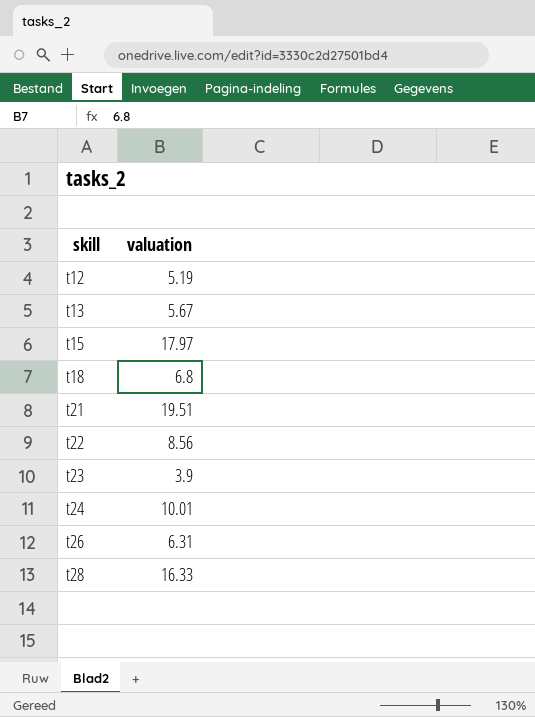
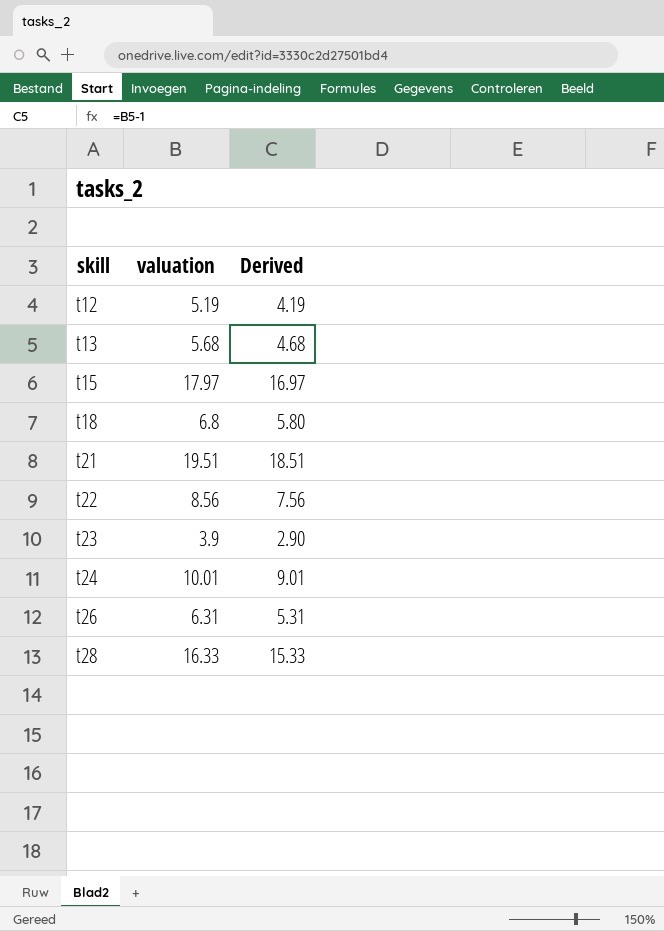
column Derived | formula: none -> [valuation] - 1
t13 | valuation: 5.67 -> 5.68

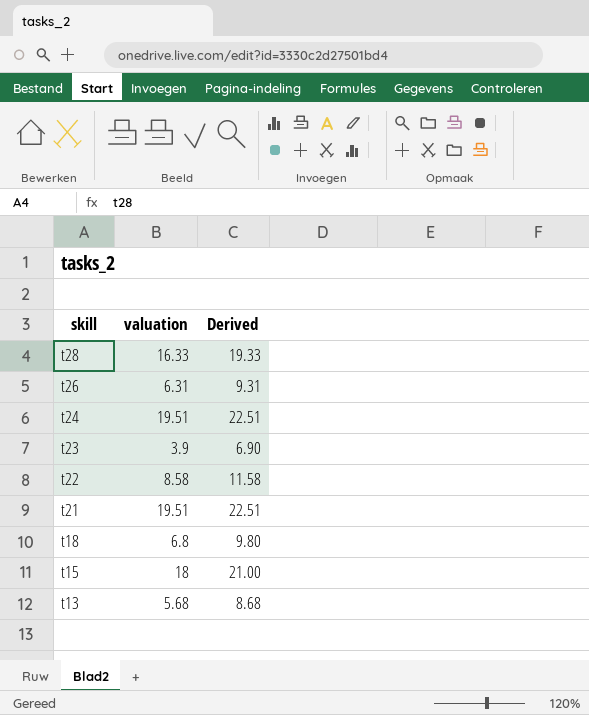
row order: skill ascending -> skill descending
column Derived | formula: [valuation] - 1 -> [valuation] + 3
row t12: 5.19 | 4.19 -> none
t24 | valuation: 10.01 -> 19.51
t22 | valuation: 8.56 -> 8.58
t15 | valuation: 17.97 -> 18

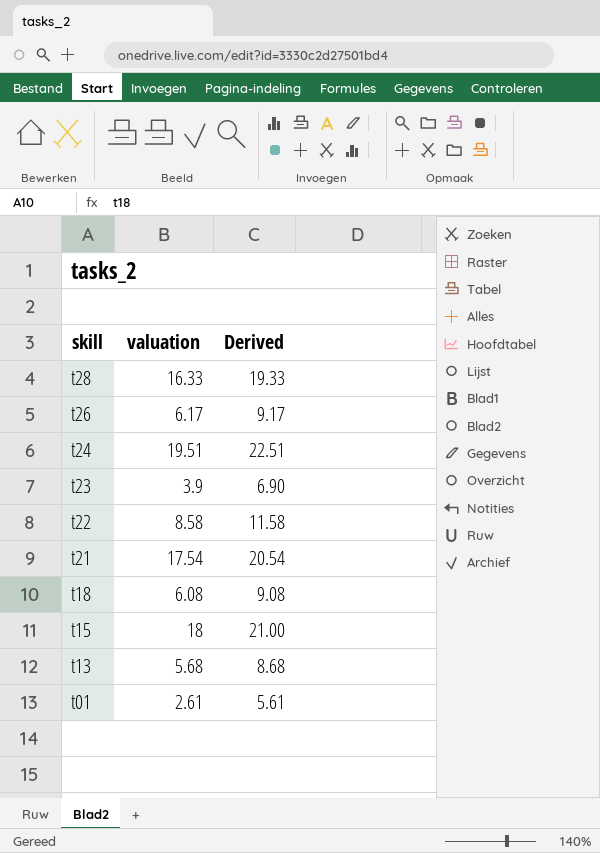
t26 | valuation: 6.31 -> 6.17
t26 | Derived: 9.31 -> 9.17
t21 | valuation: 19.51 -> 17.54
t21 | Derived: 22.51 -> 20.54
t18 | valuation: 6.8 -> 6.08
t18 | Derived: 9.80 -> 9.08
row t01: none -> 2.61 | 5.61

